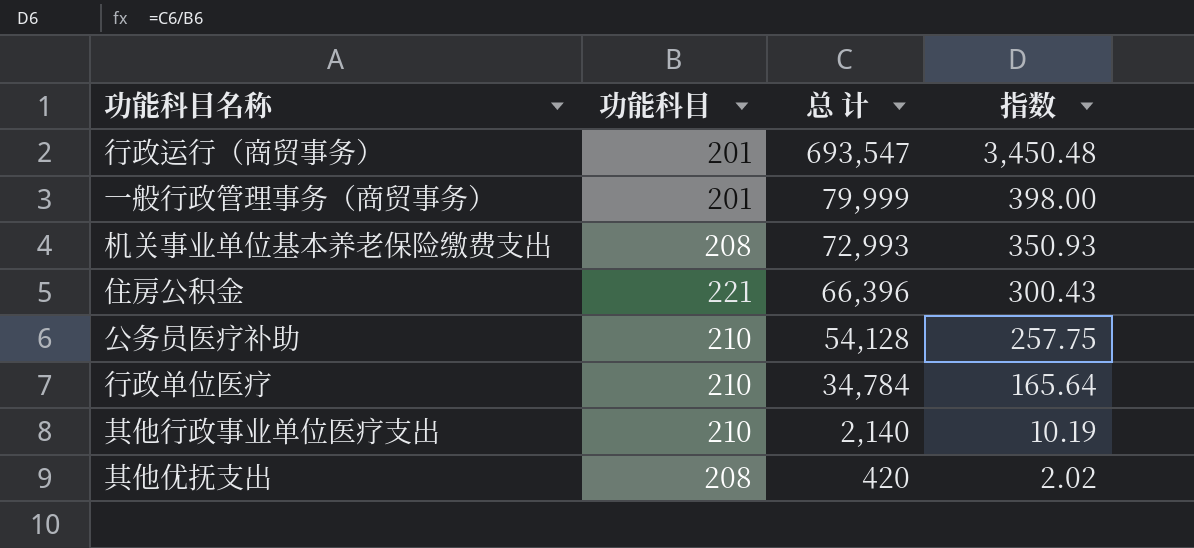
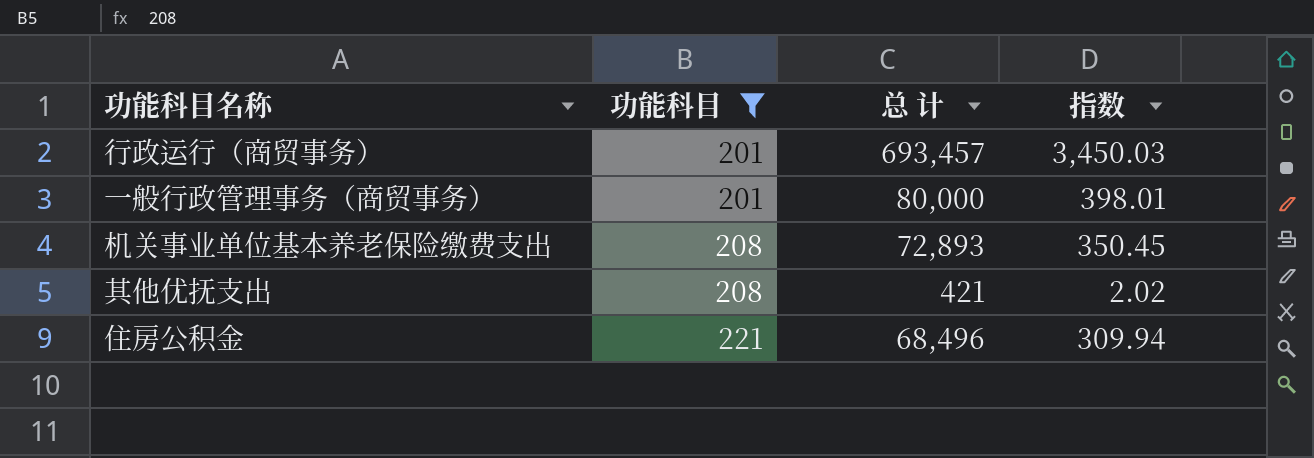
filter: none -> 功能科目 != 210
row order: 总 计 descending -> 功能科目 ascending
行政运行（商贸事务） | 总 计: 693,547 -> 693,457
行政运行（商贸事务） | 指数: 3,450.48 -> 3,450.03
一般行政管理事务（商贸事务） | 总 计: 79,999 -> 80,000
一般行政管理事务（商贸事务） | 指数: 398.00 -> 398.01
机关事业单位基本养老保险缴费支出 | 总 计: 72,993 -> 72,893
机关事业单位基本养老保险缴费支出 | 指数: 350.93 -> 350.45
其他优抚支出 | 总 计: 420 -> 421
住房公积金 | 总 计: 66,396 -> 68,496
住房公积金 | 指数: 300.43 -> 309.94

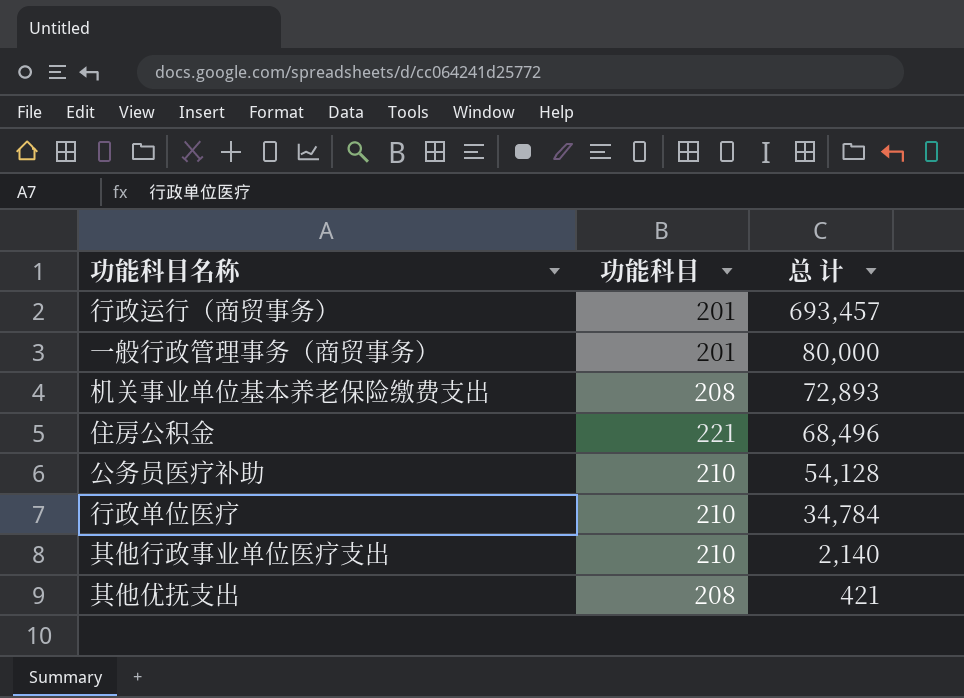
filter: 功能科目 != 210 -> none
row order: 功能科目 ascending -> 总 计 descending
column 指数 | formula: [总 计] / [功能科目] -> none

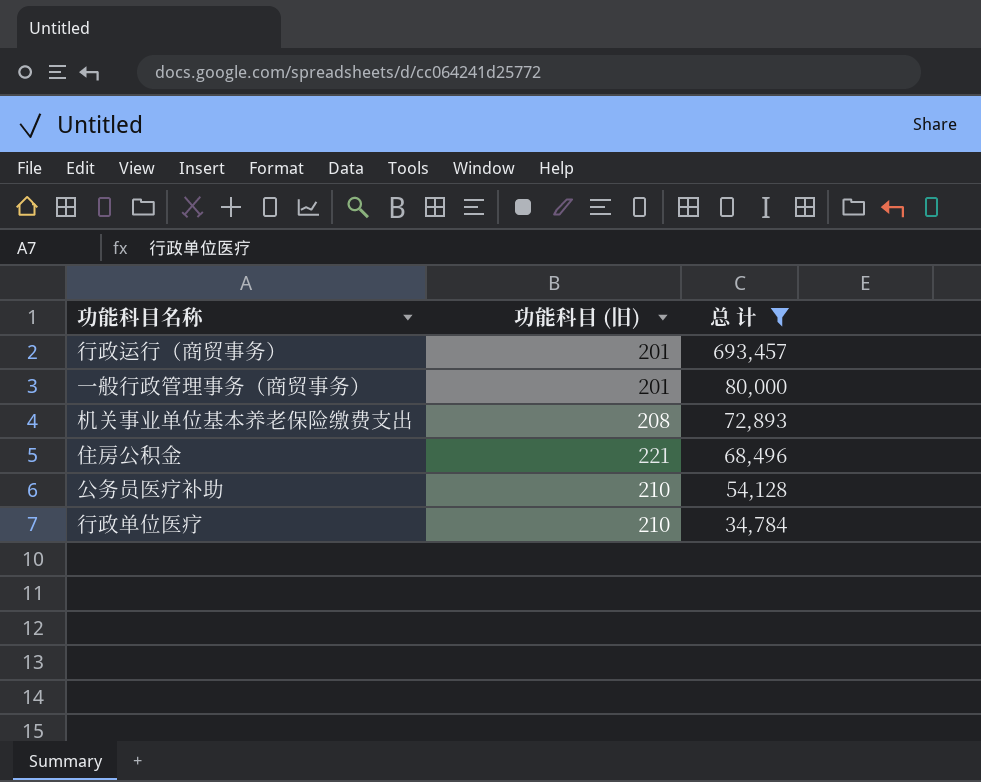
filter: none -> 总 计 >= 34,784
column name: 功能科目 -> 功能科目 (旧)

